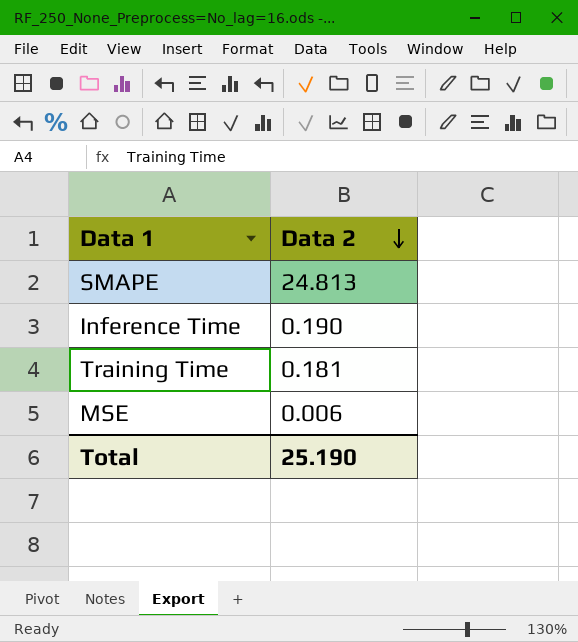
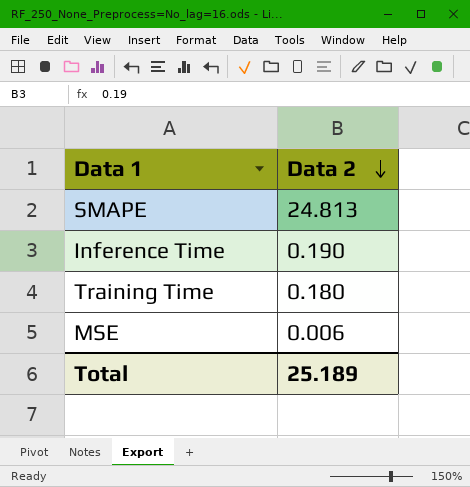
Training Time | Data 2: 0.181 -> 0.180
Total | Data 2: 25.190 -> 25.189

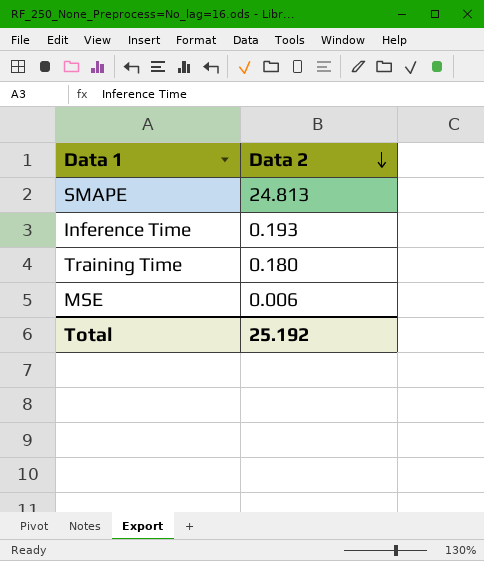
Inference Time | Data 2: 0.190 -> 0.193
Total | Data 2: 25.189 -> 25.192

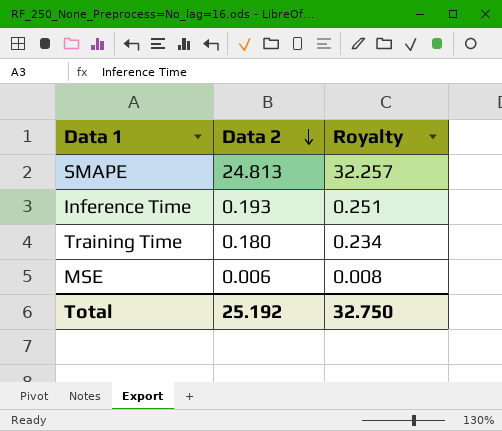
column Royalty | formula: none -> [Data 2] * 1.3

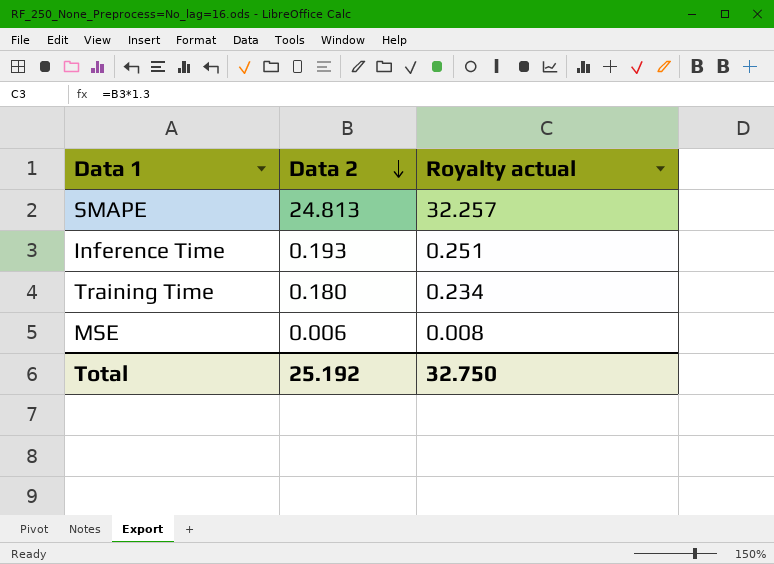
column name: Royalty -> Royalty actual

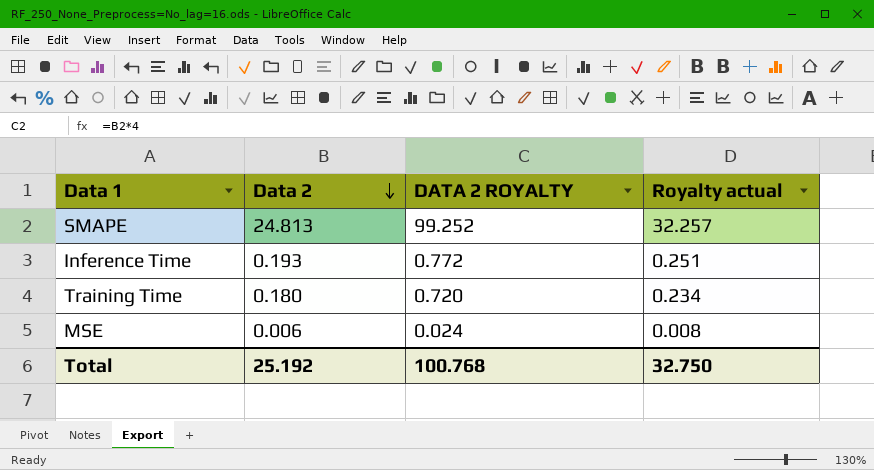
column DATA 2 ROYALTY | formula: none -> [Data 2] * 4

